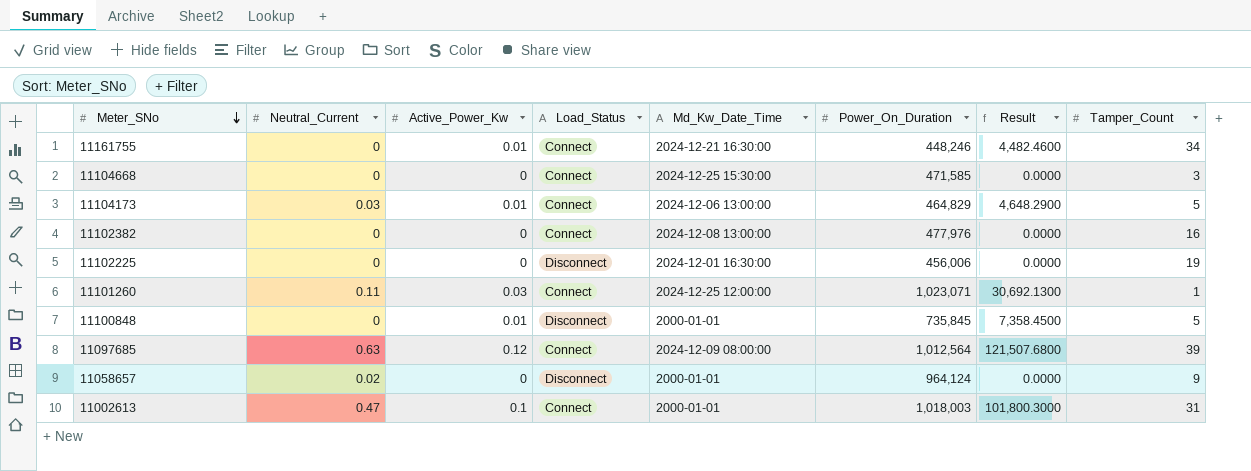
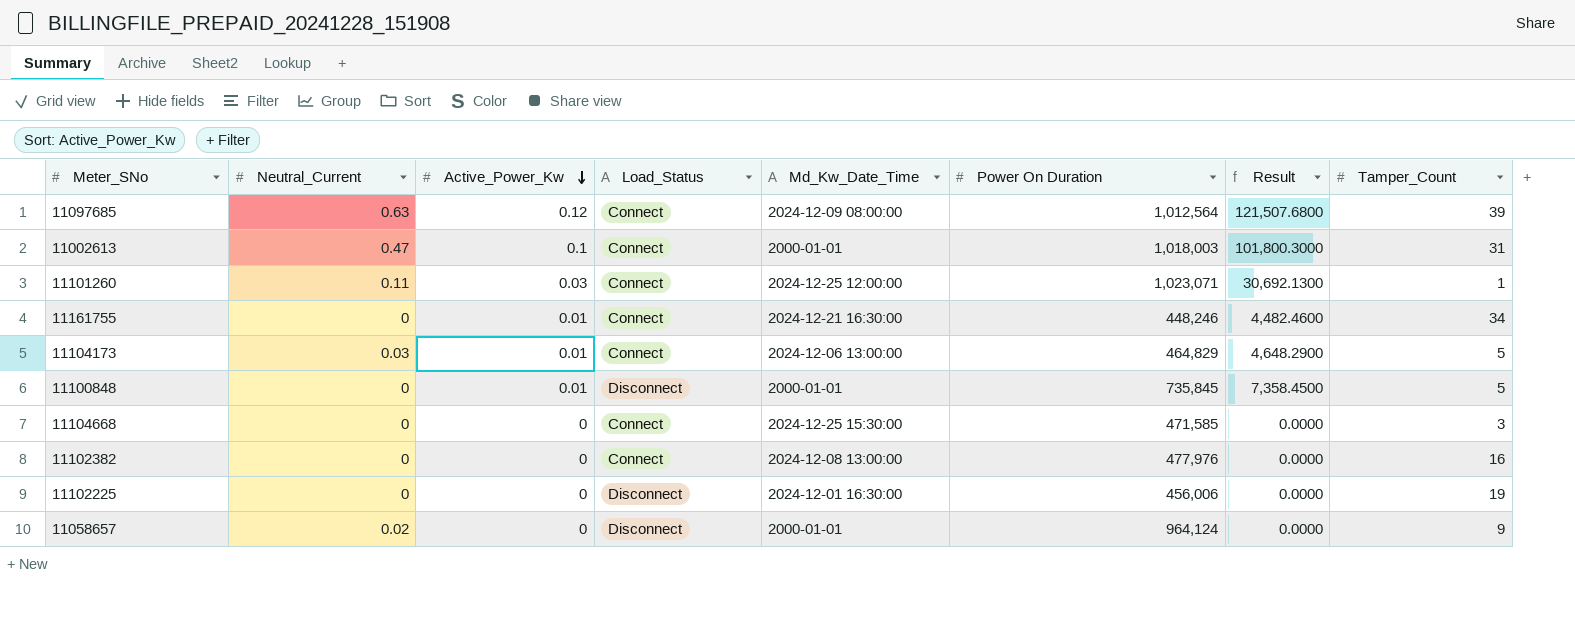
row order: Meter_SNo descending -> Active_Power_Kw descending
column name: Power_On_Duration -> Power On Duration

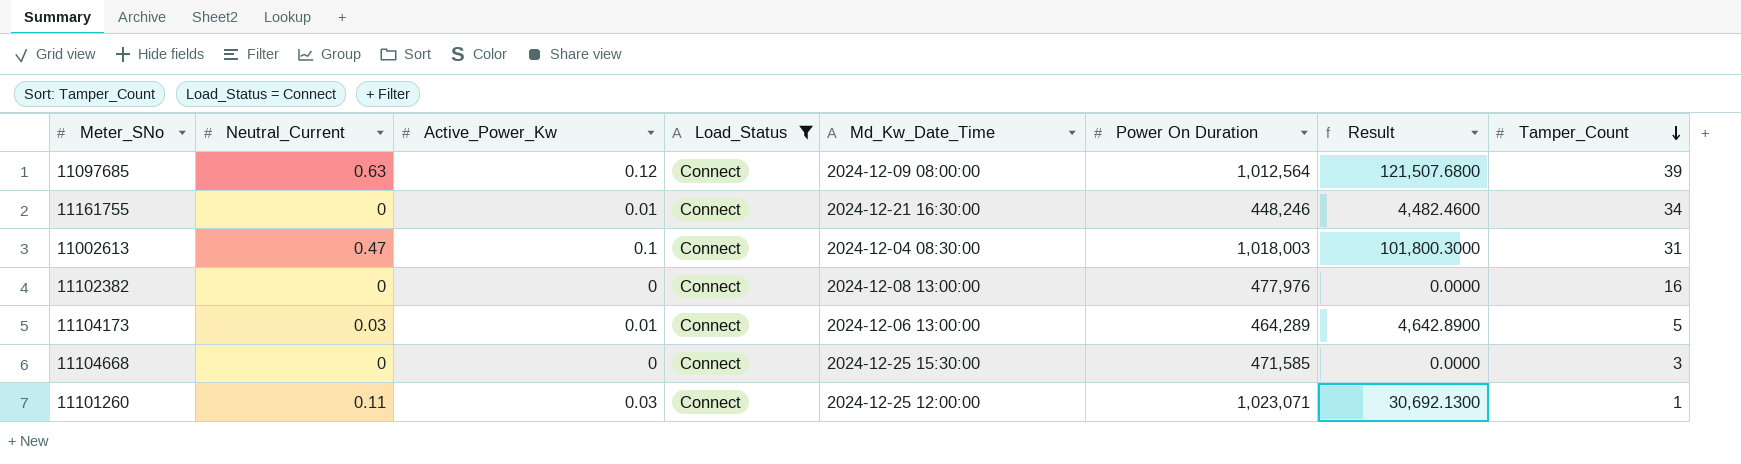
filter: none -> Load_Status = Connect
row order: Active_Power_Kw descending -> Tamper_Count descending
11002613 | Md_Kw_Date_Time: 2000-01-01 -> 2024-12-04 08:30:00
11104173 | Power On Duration: 464,829 -> 464,289
11104173 | Result: 4,648.2900 -> 4,642.8900

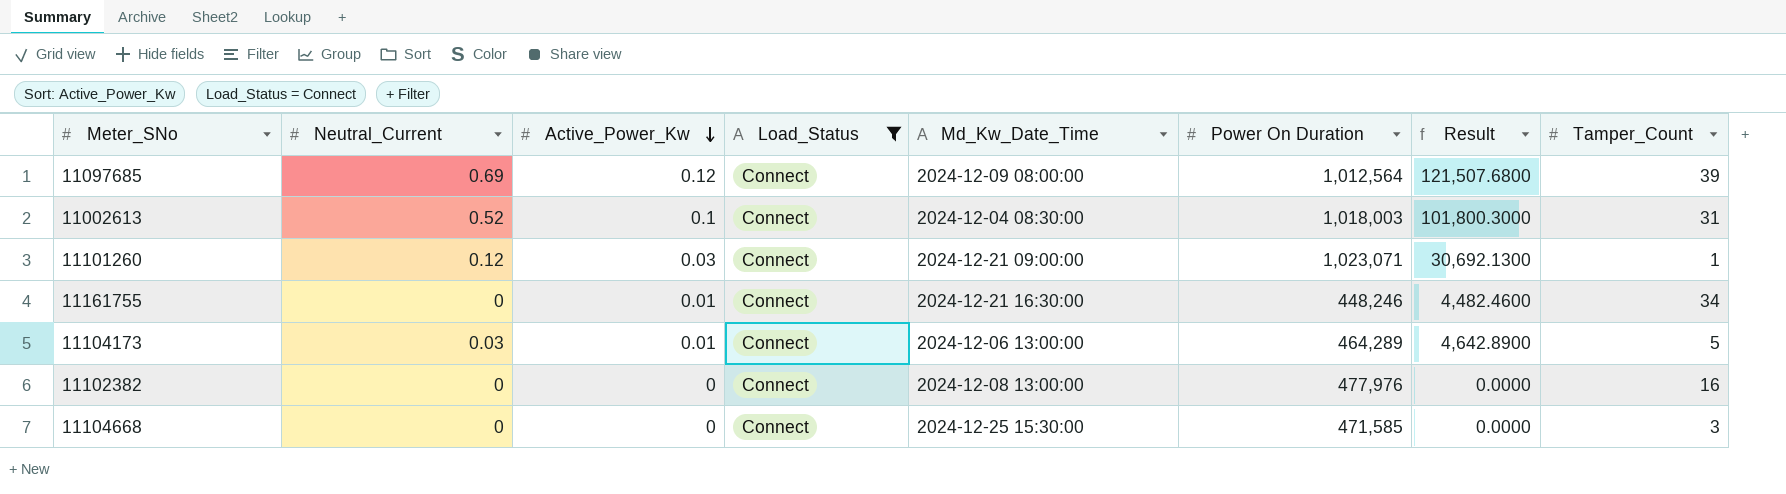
row order: Tamper_Count descending -> Active_Power_Kw descending
11097685 | Neutral_Current: 0.63 -> 0.69
11002613 | Neutral_Current: 0.47 -> 0.52
11101260 | Neutral_Current: 0.11 -> 0.12
11101260 | Md_Kw_Date_Time: 2024-12-25 12:00:00 -> 2024-12-21 09:00:00

